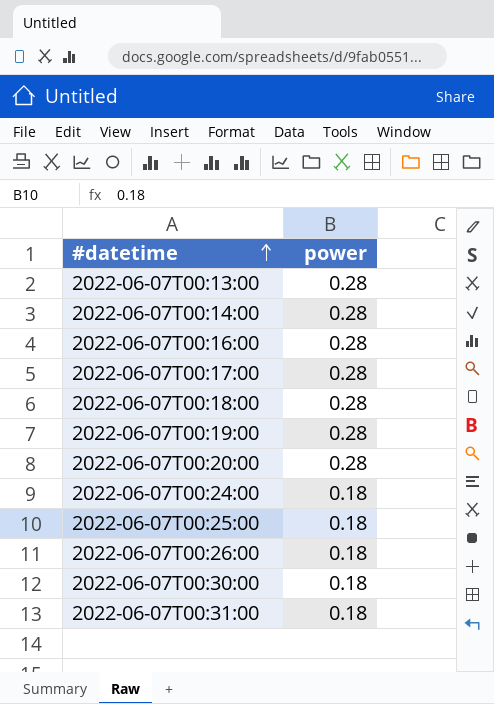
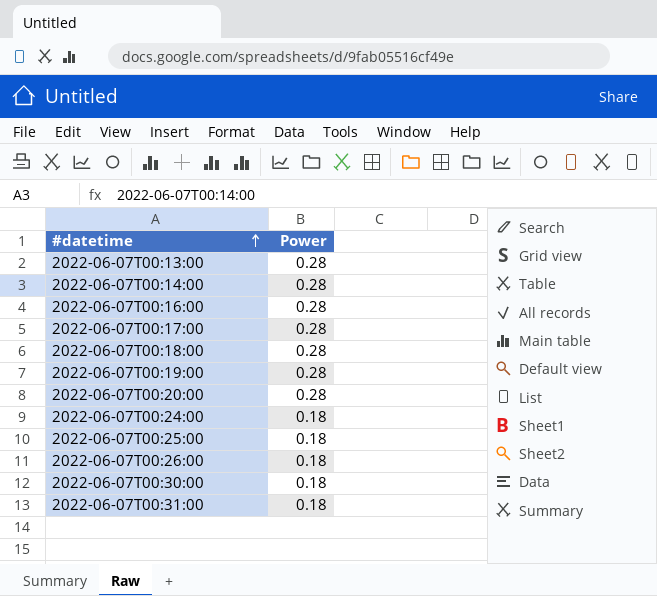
column name: power -> Power

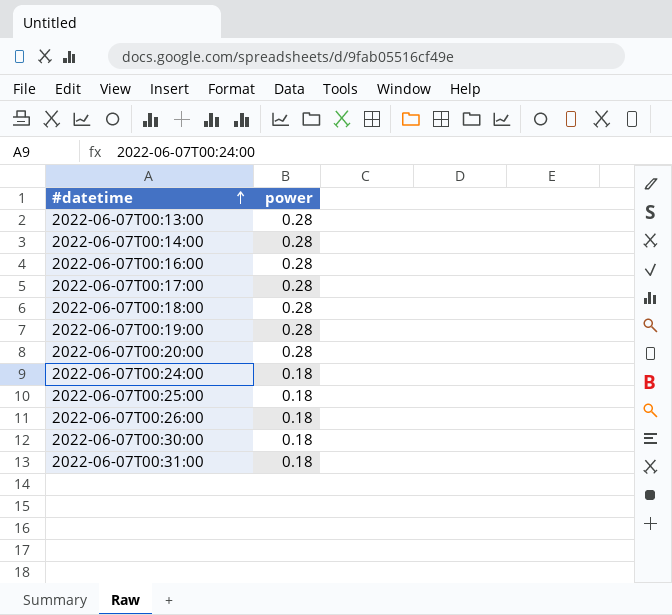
column name: Power -> power

